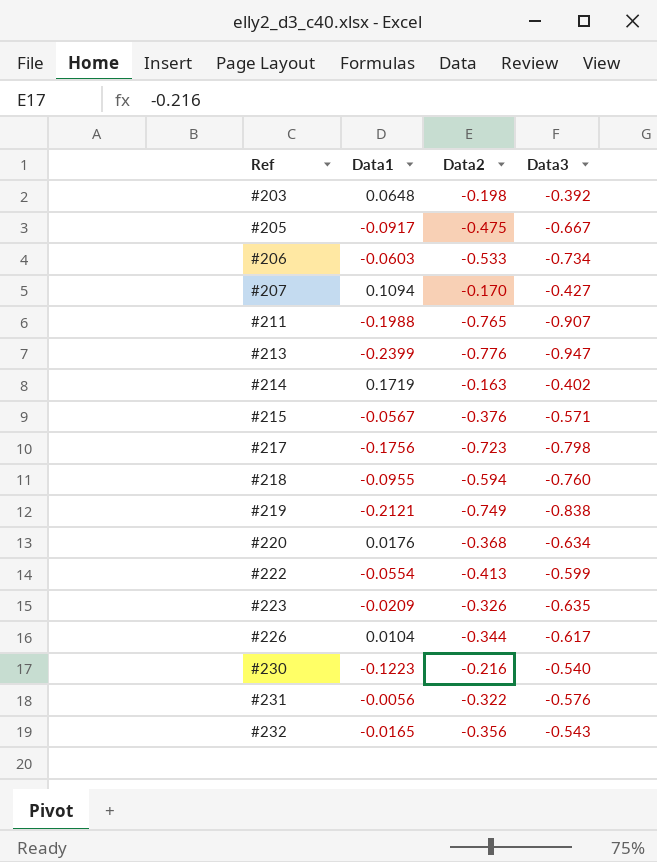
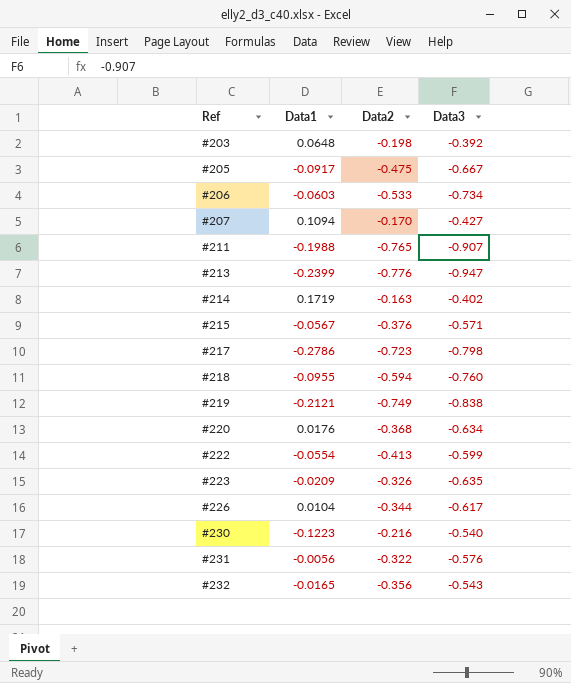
#217 | Data1: -0.1756 -> -0.2786

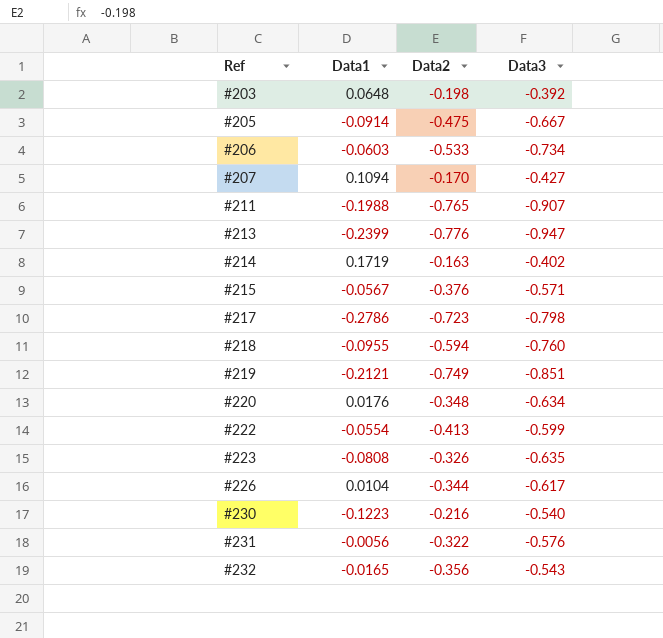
#205 | Data1: -0.0917 -> -0.0914
#219 | Data3: -0.838 -> -0.851
#220 | Data2: -0.368 -> -0.348
#223 | Data1: -0.0209 -> -0.0808

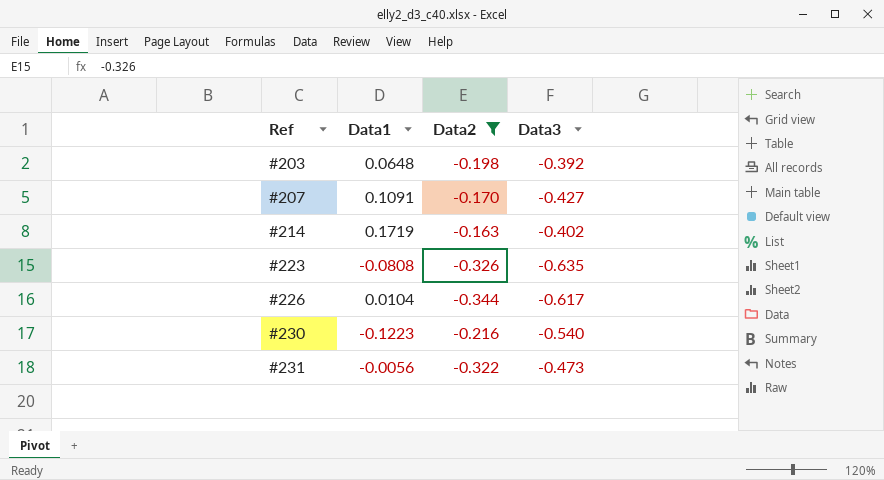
filter: none -> Data2 >= -0.344
#207 | Data1: 0.1094 -> 0.1091
#231 | Data3: -0.576 -> -0.473

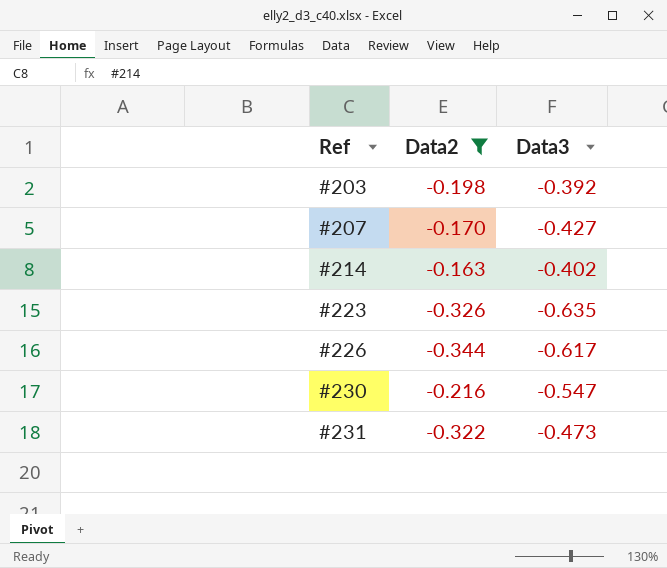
column Data1 | position: 2 -> none
#230 | Data3: -0.540 -> -0.547

